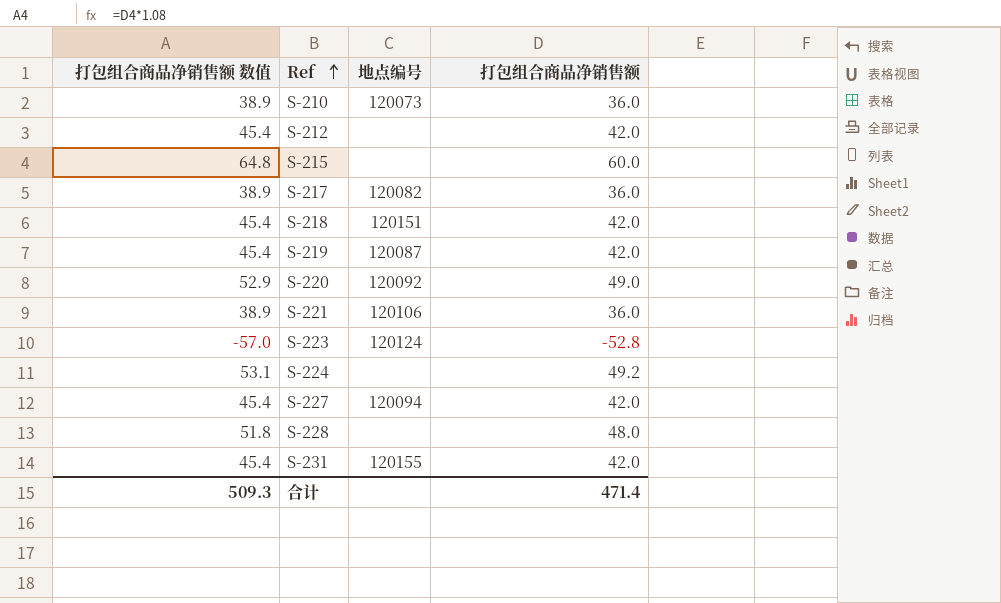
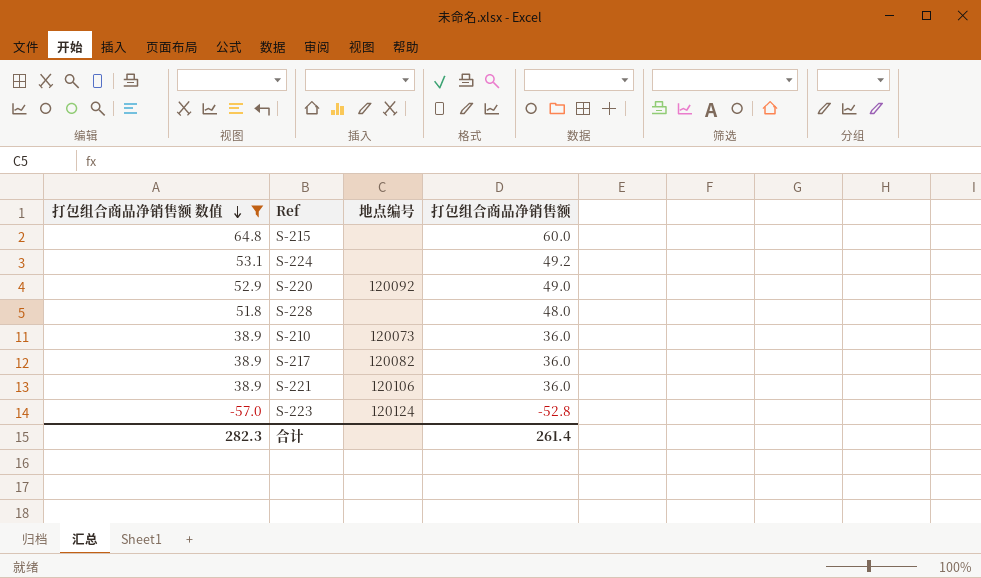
filter: none -> 打包组合商品净销售额 数值 != 45.4
row order: Ref ascending -> 打包组合商品净销售额 数值 descending
合计 | 打包组合商品净销售额 数值: 509.3 -> 282.3
合计 | 打包组合商品净销售额: 471.4 -> 261.4

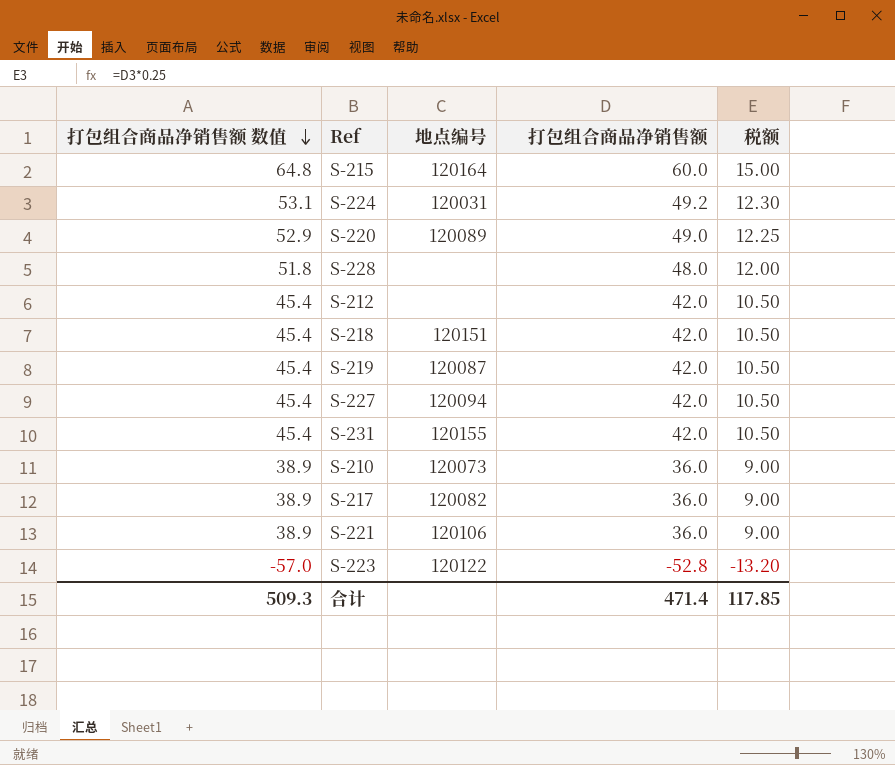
filter: 打包组合商品净销售额 数值 != 45.4 -> none
column 税额 | formula: none -> [打包组合商品净销售额] * 0.25
S-215 | 地点编号: none -> 120164
S-224 | 地点编号: none -> 120031
S-220 | 地点编号: 120092 -> 120089
S-223 | 地点编号: 120124 -> 120122
合计 | 打包组合商品净销售额 数值: 282.3 -> 509.3
合计 | 打包组合商品净销售额: 261.4 -> 471.4

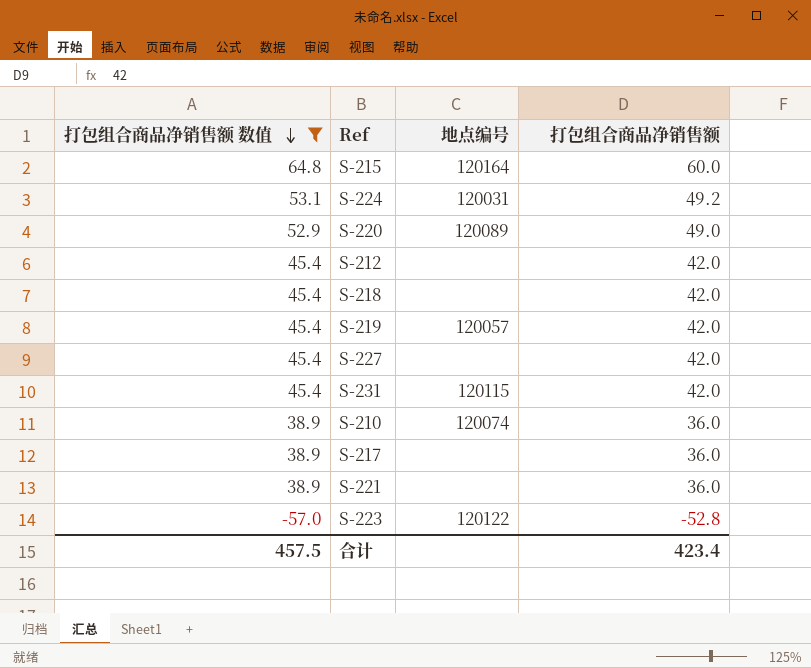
filter: none -> 打包组合商品净销售额 数值 != 51.8
column 税额 | formula: [打包组合商品净销售额] * 0.25 -> none
S-218 | 地点编号: 120151 -> none
S-219 | 地点编号: 120087 -> 120057
S-227 | 地点编号: 120094 -> none
S-231 | 地点编号: 120155 -> 120115
S-210 | 地点编号: 120073 -> 120074
S-217 | 地点编号: 120082 -> none
S-221 | 地点编号: 120106 -> none
合计 | 打包组合商品净销售额 数值: 509.3 -> 457.5
合计 | 打包组合商品净销售额: 471.4 -> 423.4

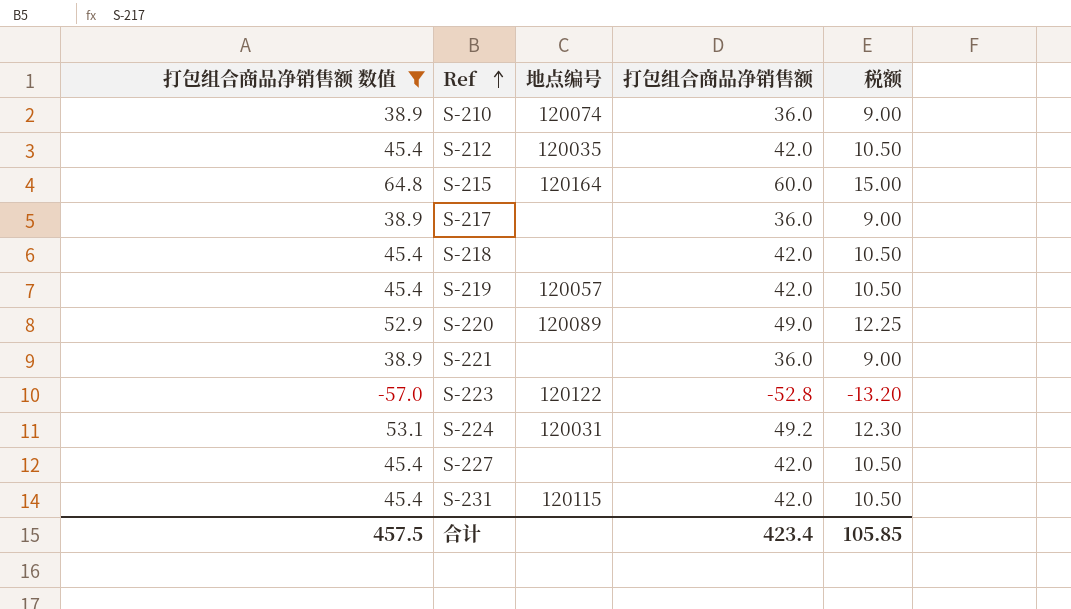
row order: 打包组合商品净销售额 数值 descending -> Ref ascending
column 税额 | formula: none -> [打包组合商品净销售额] * 0.25
S-212 | 地点编号: none -> 120035

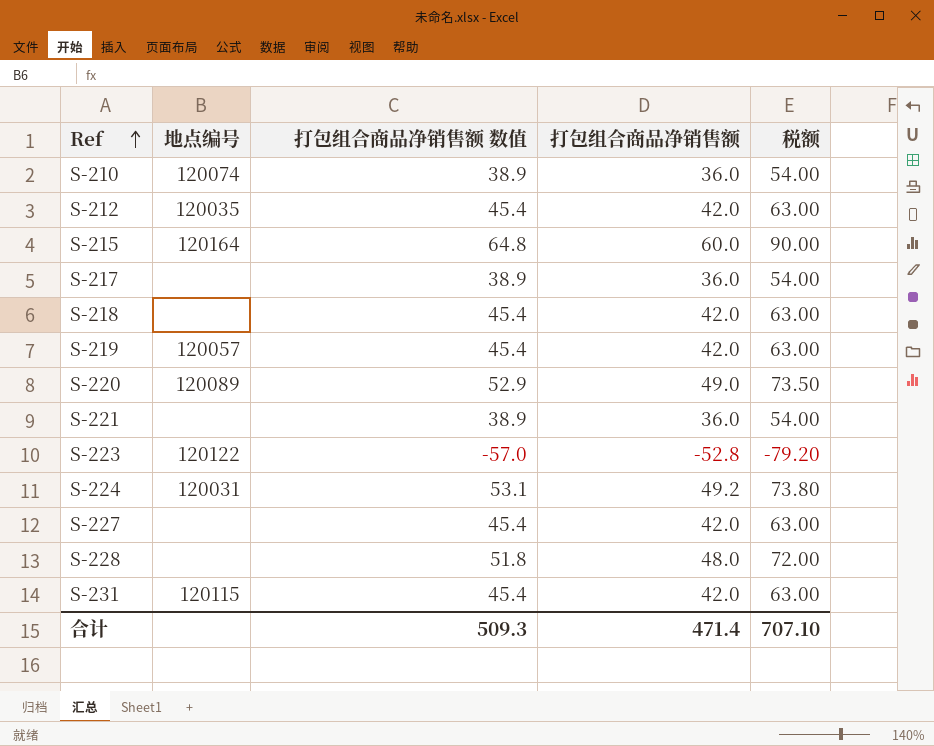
filter: 打包组合商品净销售额 数值 != 51.8 -> none
column 打包组合商品净销售额 数值 | position: 1 -> 3
column 税额 | formula: [打包组合商品净销售额] * 0.25 -> [打包组合商品净销售额] * 1.5
合计 | 打包组合商品净销售额 数值: 457.5 -> 509.3
合计 | 打包组合商品净销售额: 423.4 -> 471.4
合计 | 税额: 105.85 -> 707.10

